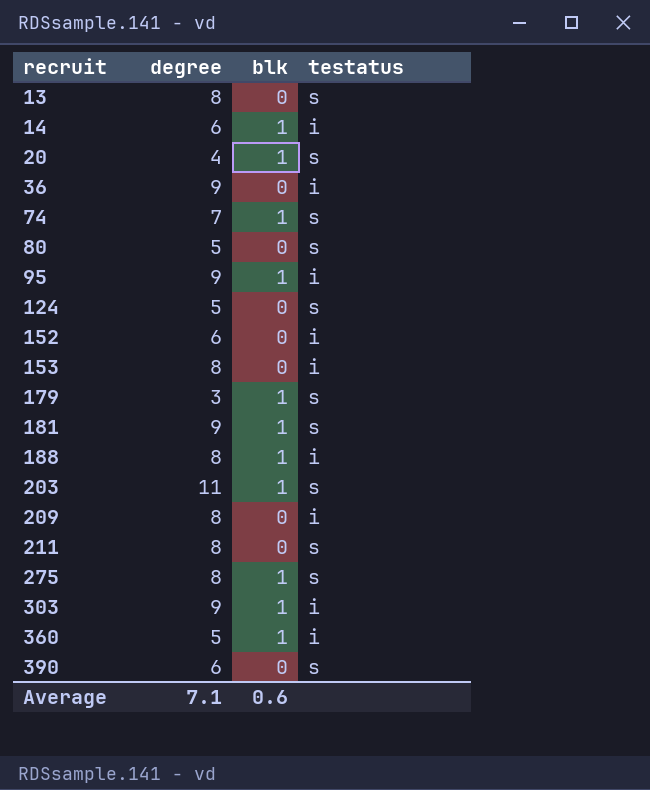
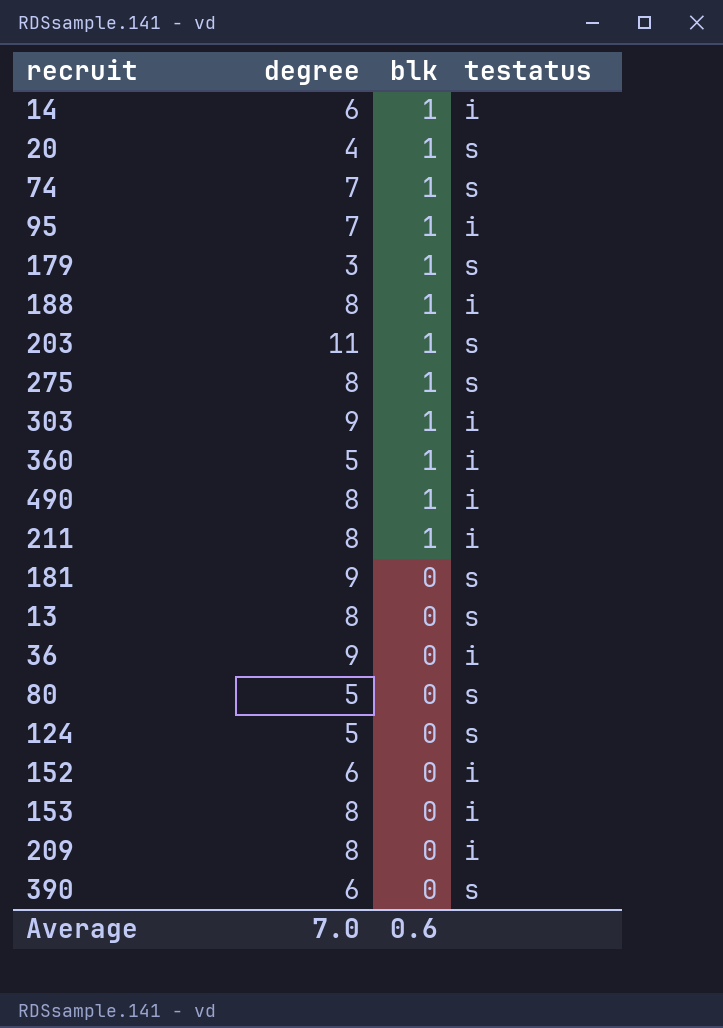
row order: recruit ascending -> blk descending
95 | degree: 9 -> 7
row 490: none -> 8 | 1 | i
211 | blk: 0 -> 1
211 | testatus: s -> i
181 | blk: 1 -> 0
Average | degree: 7.1 -> 7.0

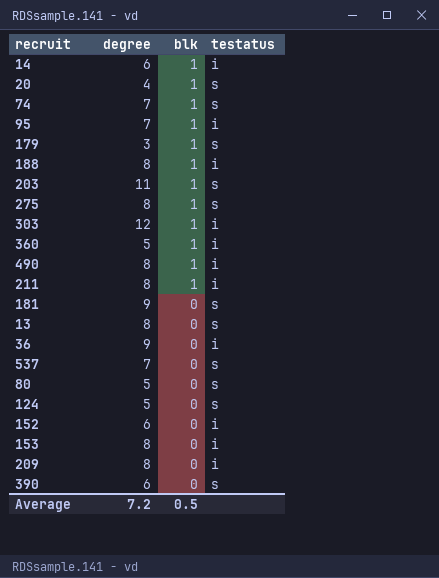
303 | degree: 9 -> 12
row 537: none -> 7 | 0 | s
Average | degree: 7.0 -> 7.2
Average | blk: 0.6 -> 0.5

